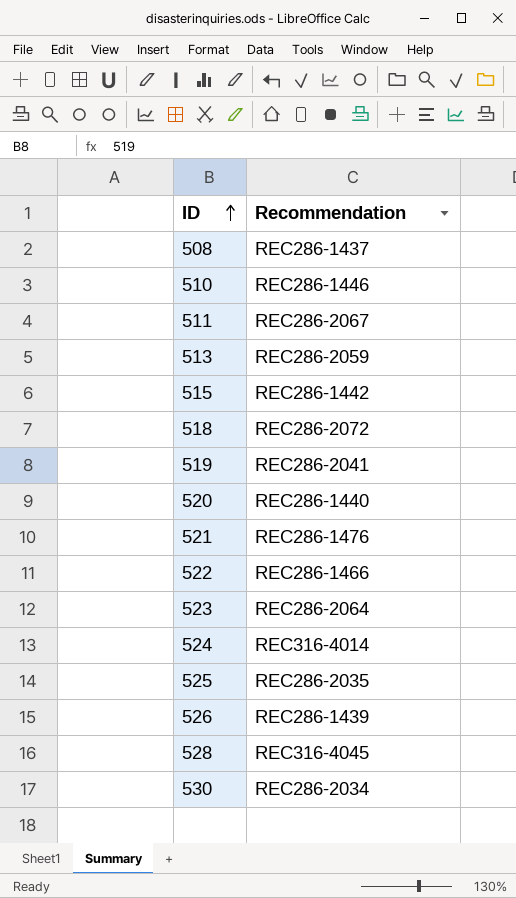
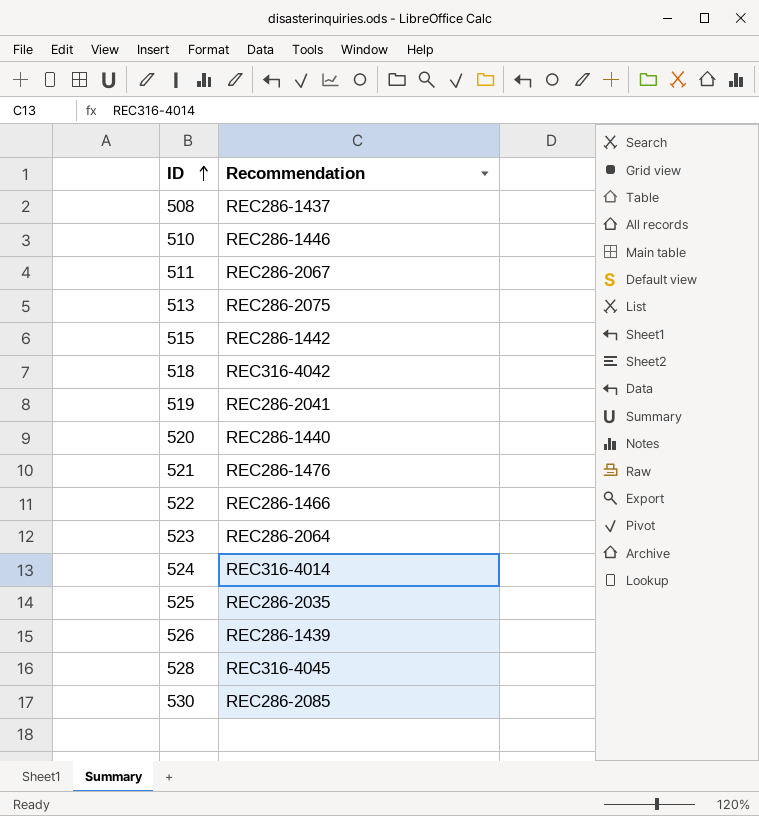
513 | Recommendation: REC286-2059 -> REC286-2075
518 | Recommendation: REC286-2072 -> REC316-4042
530 | Recommendation: REC286-2034 -> REC286-2085

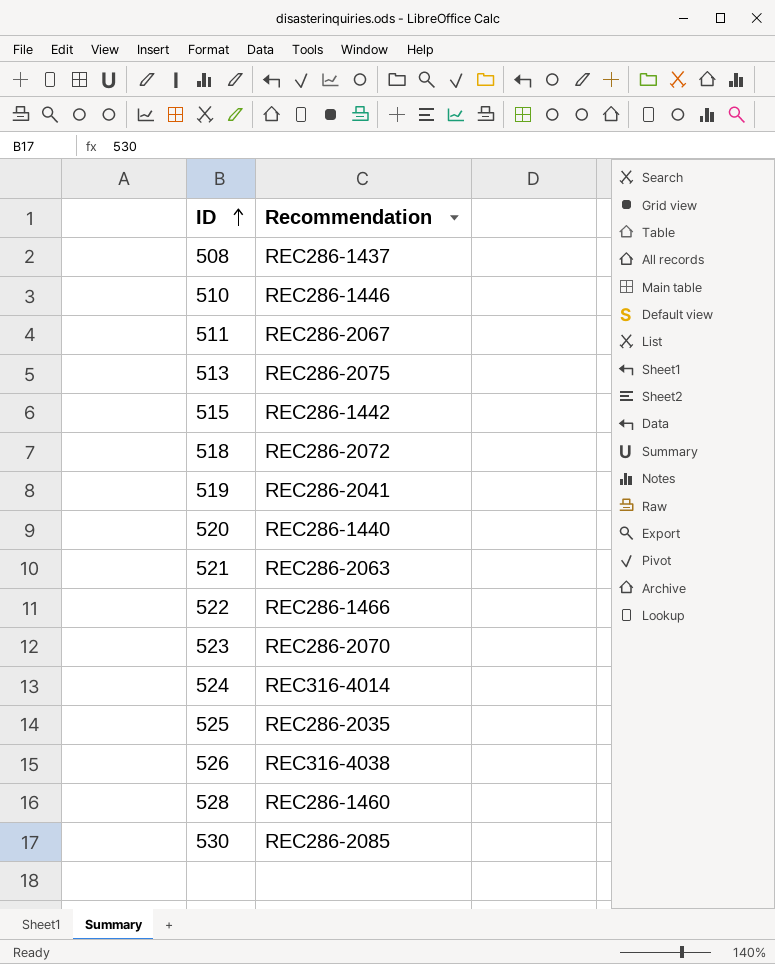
518 | Recommendation: REC316-4042 -> REC286-2072
521 | Recommendation: REC286-1476 -> REC286-2063
523 | Recommendation: REC286-2064 -> REC286-2070
526 | Recommendation: REC286-1439 -> REC316-4038
528 | Recommendation: REC316-4045 -> REC286-1460

